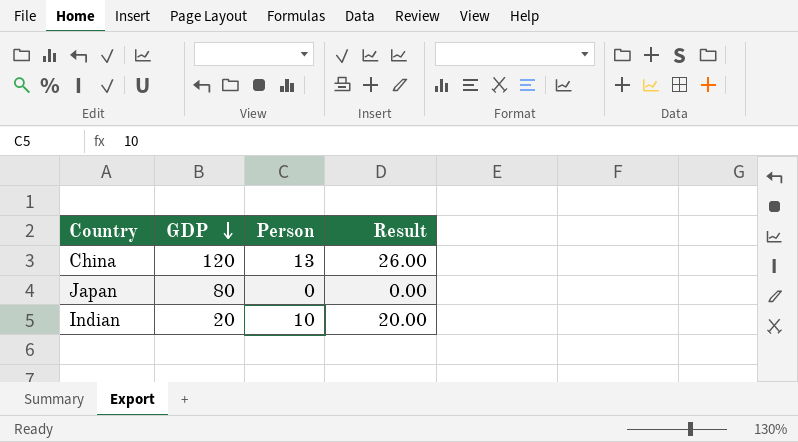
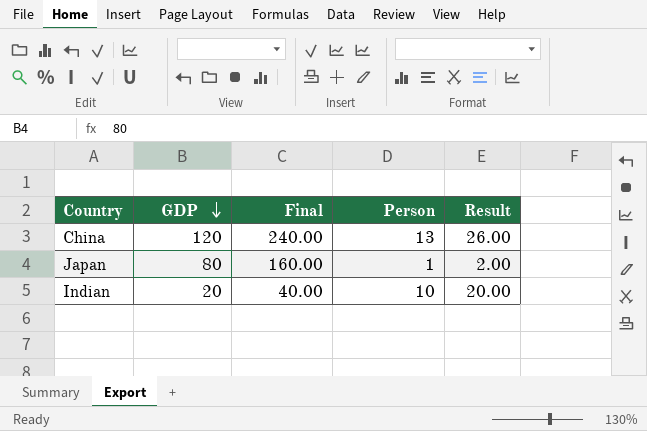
column Final | formula: none -> [GDP] * 2
Japan | Person: 0 -> 1
Japan | Result: 0.00 -> 2.00

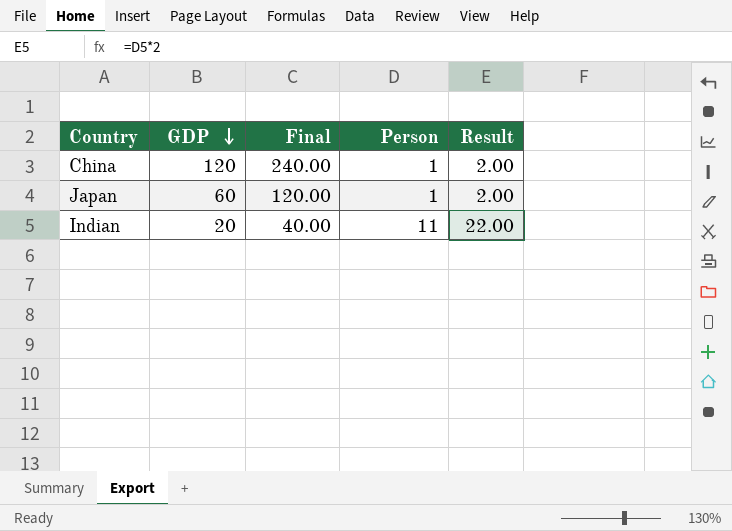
China | Person: 13 -> 1
China | Result: 26.00 -> 2.00
Japan | GDP: 80 -> 60
Japan | Final: 160.00 -> 120.00
Indian | Person: 10 -> 11
Indian | Result: 20.00 -> 22.00

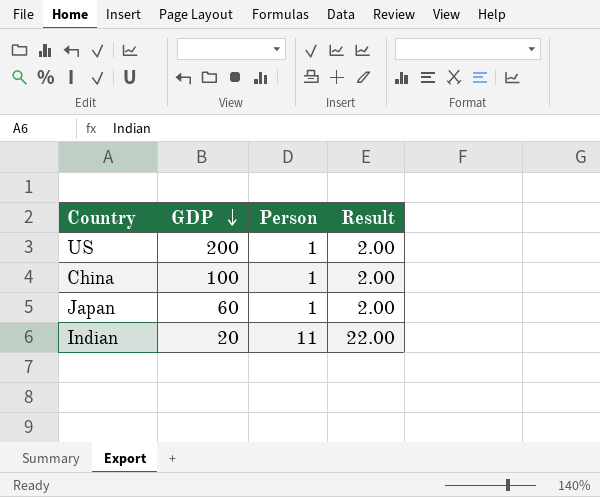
column Final | formula: [GDP] * 2 -> none
row US: none -> 200 | 1 | 2.00
China | GDP: 120 -> 100

